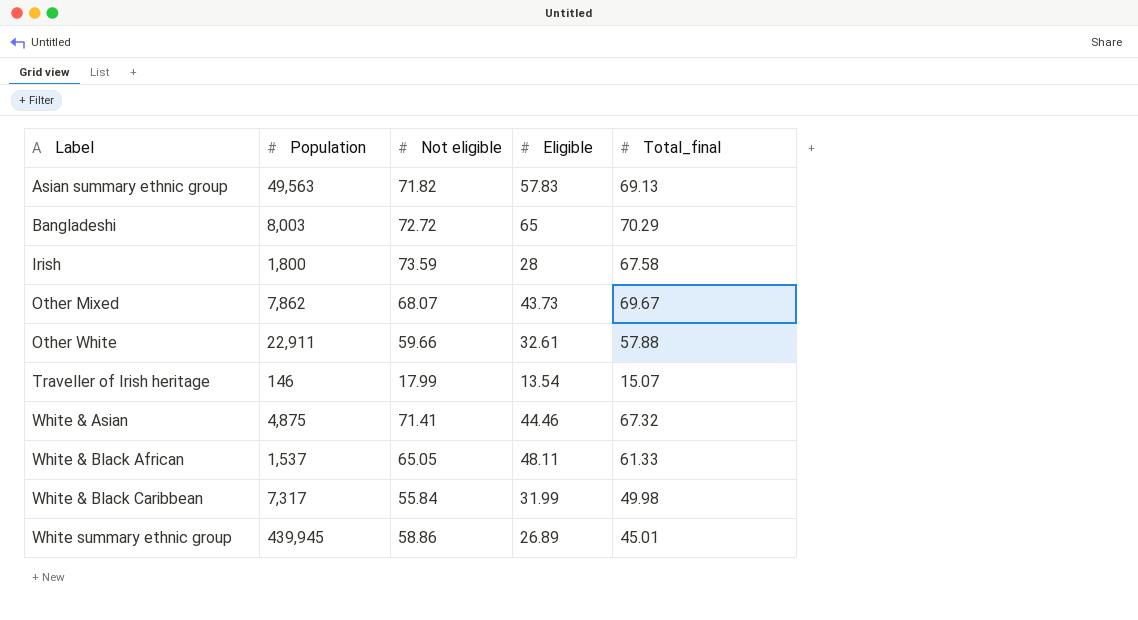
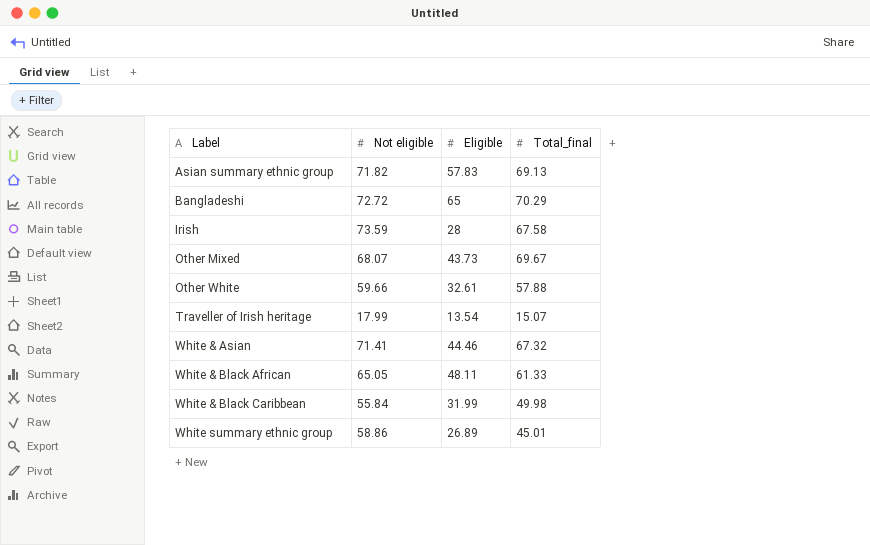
column Population | position: 2 -> none

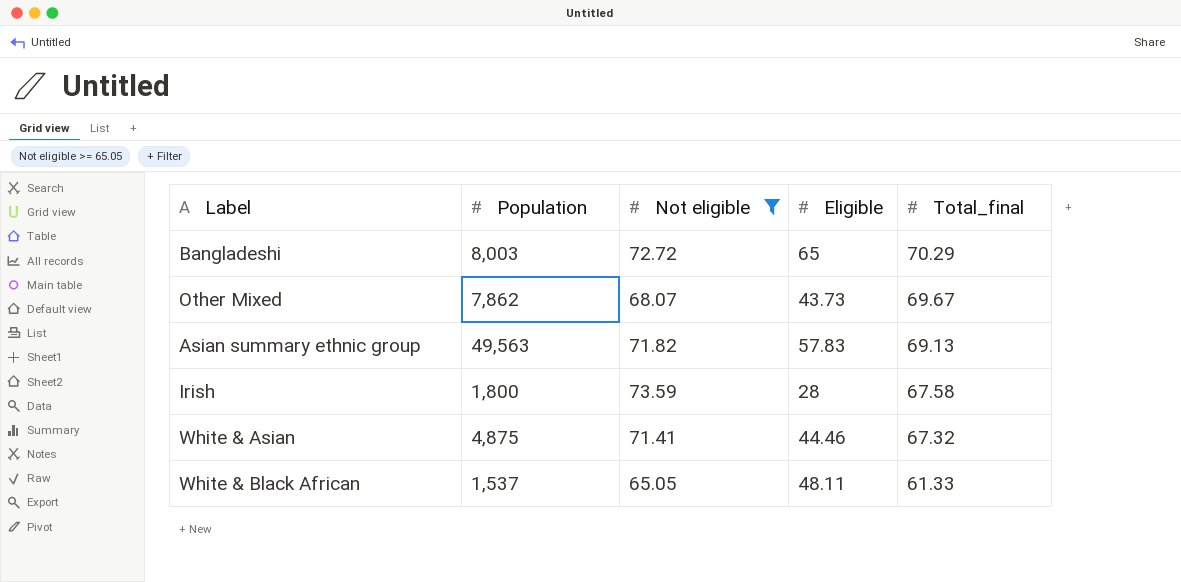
filter: none -> Not eligible >= 65.05
row order: Label ascending -> Total_final descending
column Population | position: none -> 2

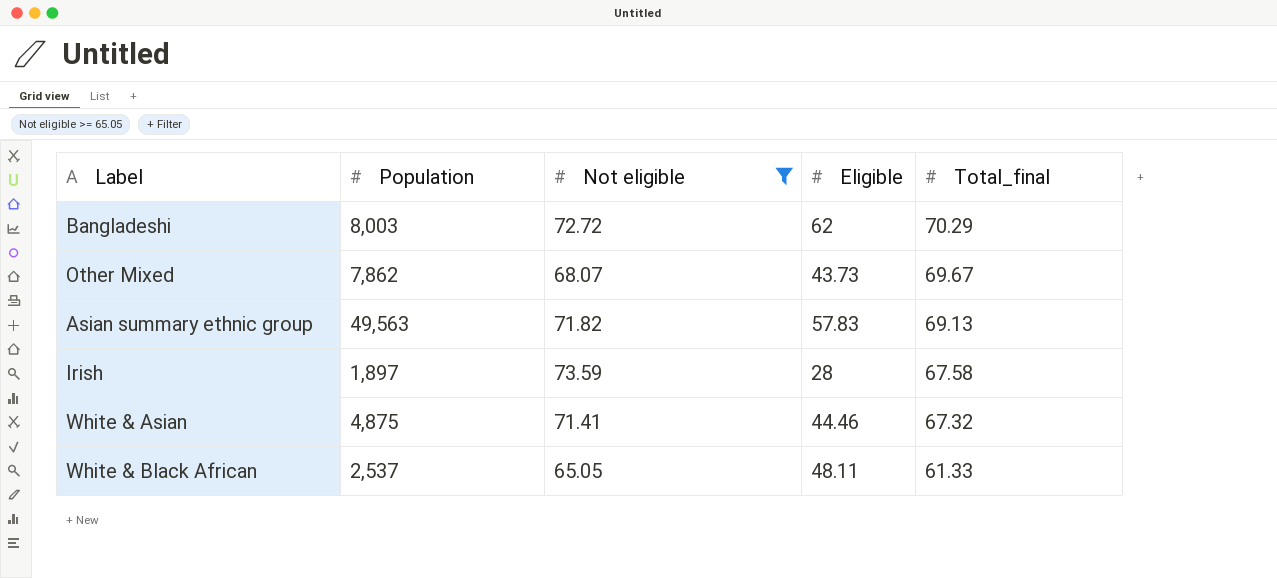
Bangladeshi | Eligible: 65 -> 62
Irish | Population: 1,800 -> 1,897
White & Black African | Population: 1,537 -> 2,537

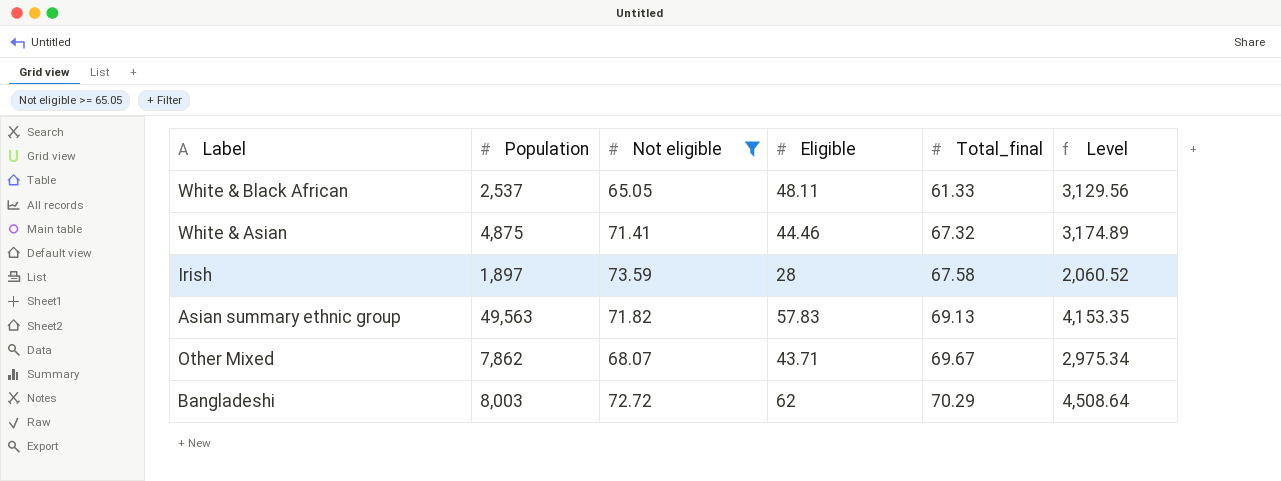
row order: Total_final descending -> Total_final ascending
column Level | formula: none -> [Not eligible] * [Eligible]
Other Mixed | Eligible: 43.73 -> 43.71

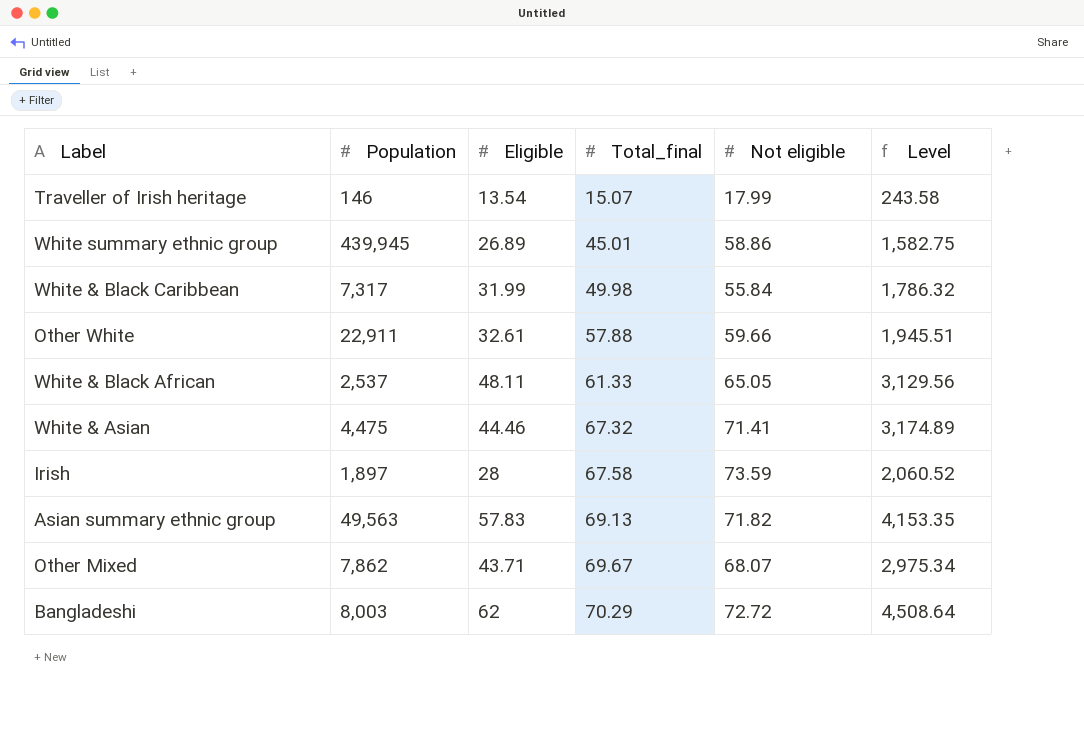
filter: Not eligible >= 65.05 -> none
column Not eligible | position: 3 -> 5
White & Asian | Population: 4,875 -> 4,475

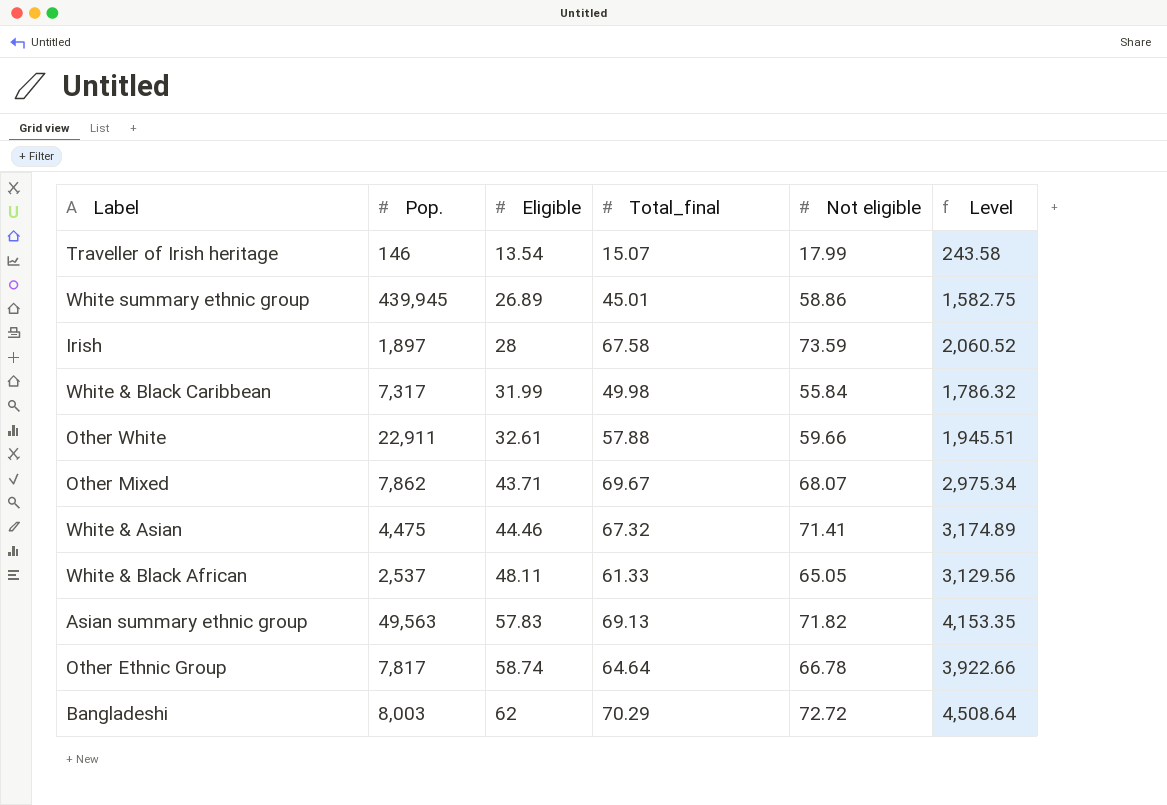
row order: Total_final ascending -> Eligible ascending
column name: Population -> Pop.
row Other Ethnic Group: none -> 7,817 | 58.74 | 64.64 | 66.78 | 3,922.66

